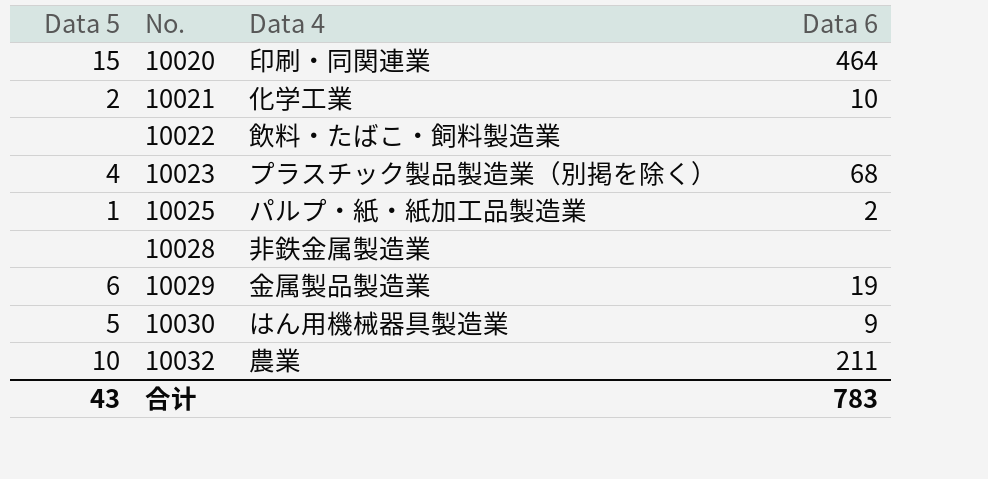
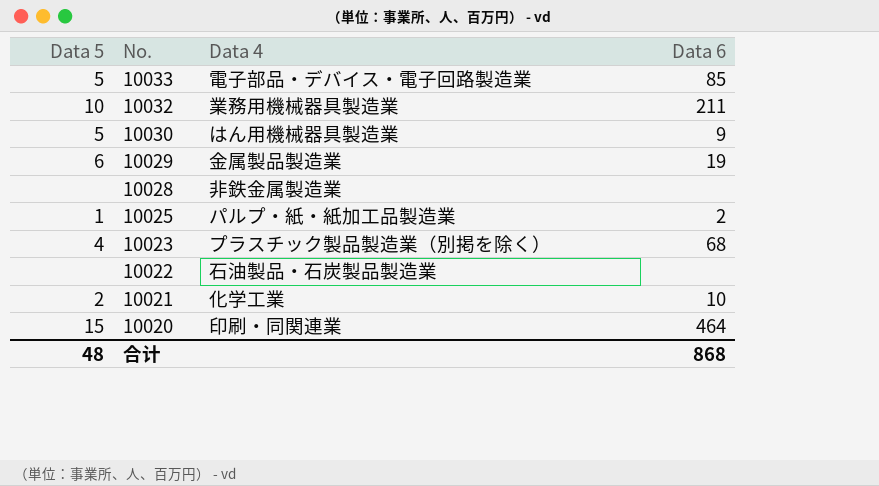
row order: No. ascending -> No. descending
row 10033: none -> 5 | 電子部品・デバイス・電子回路製造業 | 85
10032 | Data 4: 農業 -> 業務用機械器具製造業
10022 | Data 4: 飲料・たばこ・飼料製造業 -> 石油製品・石炭製品製造業
合计 | Data 5: 43 -> 48
合计 | Data 6: 783 -> 868

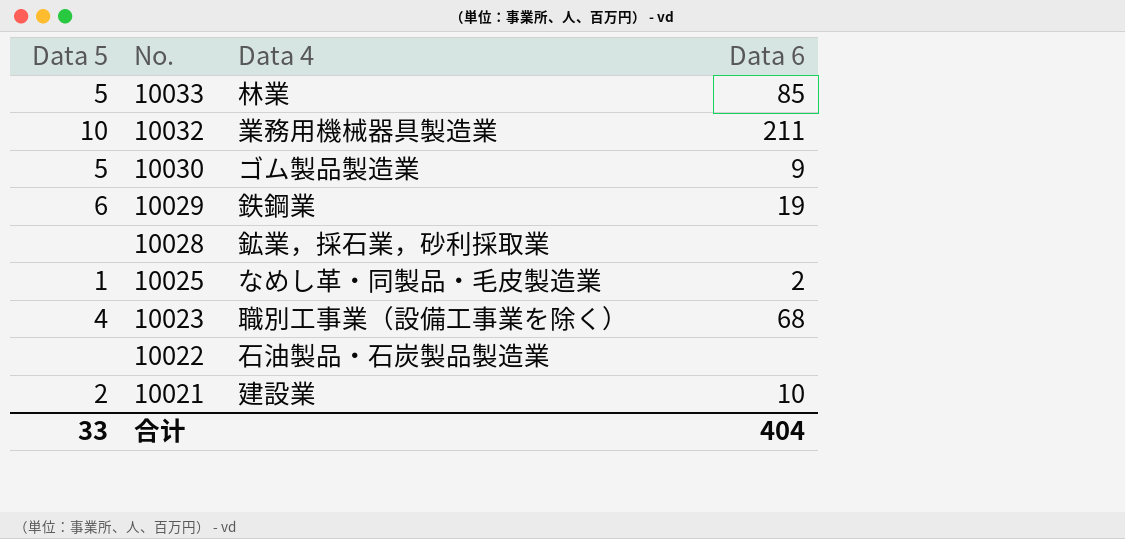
row 10020: 15 | 印刷・同関連業 | 464 -> none
10033 | Data 4: 電子部品・デバイス・電子回路製造業 -> 林業
10030 | Data 4: はん用機械器具製造業 -> ゴム製品製造業
10029 | Data 4: 金属製品製造業 -> 鉄鋼業
10028 | Data 4: 非鉄金属製造業 -> 鉱業，採石業，砂利採取業
10025 | Data 4: パルプ・紙・紙加工品製造業 -> なめし革・同製品・毛皮製造業
10023 | Data 4: プラスチック製品製造業（別掲を除く） -> 職別工事業（設備工事業を除く）
10021 | Data 4: 化学工業 -> 建設業
合计 | Data 5: 48 -> 33
合计 | Data 6: 868 -> 404

